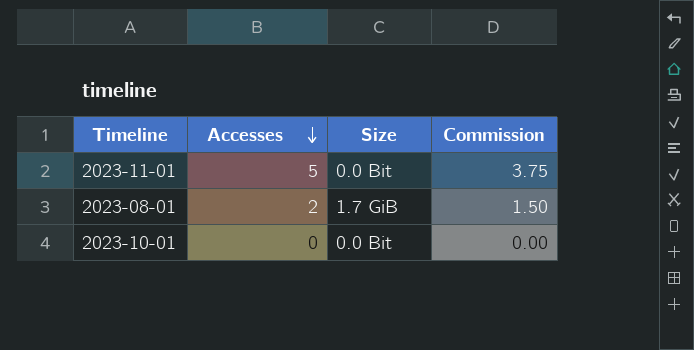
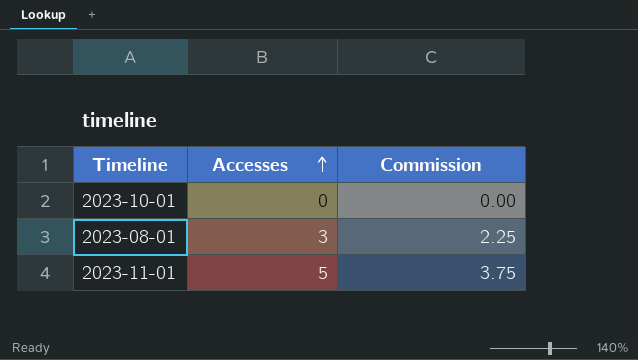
row order: Accesses descending -> Accesses ascending
column Size | position: 3 -> none
2023-08-01 | Accesses: 2 -> 3
2023-08-01 | Commission: 1.50 -> 2.25

